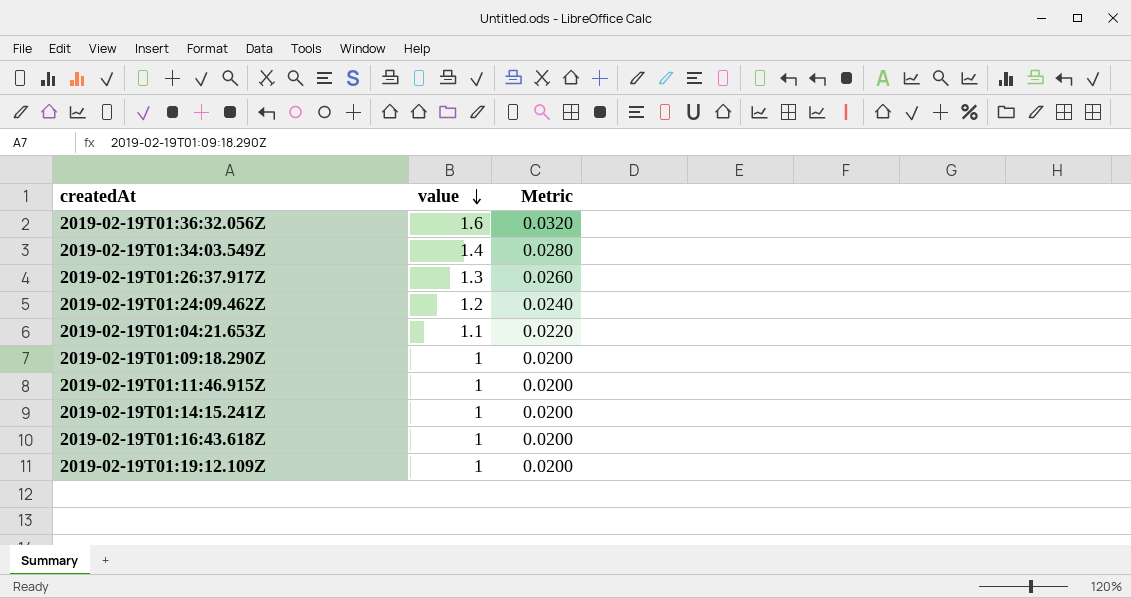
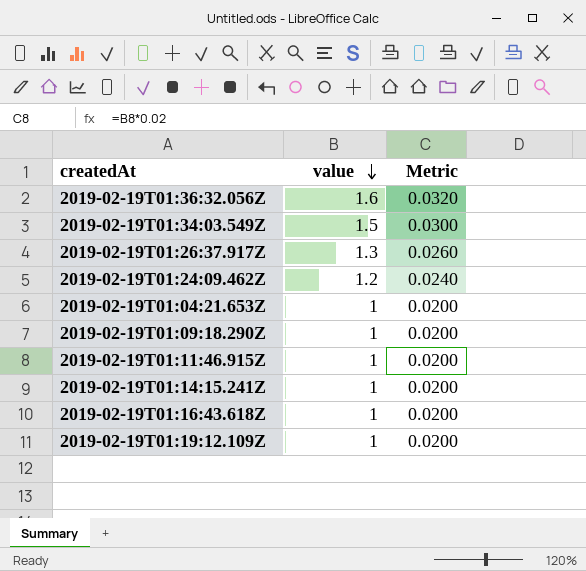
2019-02-19T01:34:03.549Z | value: 1.4 -> 1.5
2019-02-19T01:34:03.549Z | Metric: 0.0280 -> 0.0300
2019-02-19T01:04:21.653Z | value: 1.1 -> 1
2019-02-19T01:04:21.653Z | Metric: 0.0220 -> 0.0200

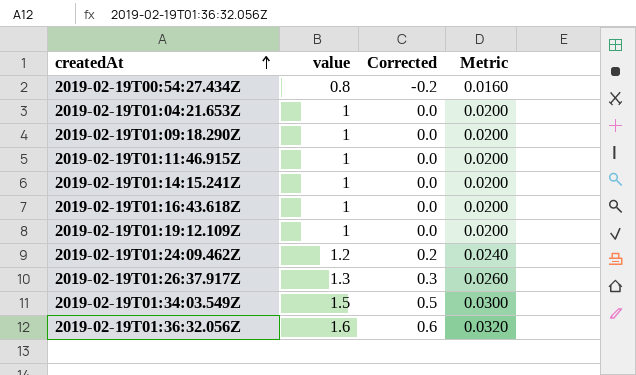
row order: value descending -> createdAt ascending
column Corrected | formula: none -> [value] - 1
row 2019-02-19T00:54:27.434Z: none -> 0.8 | -0.2 | 0.0160

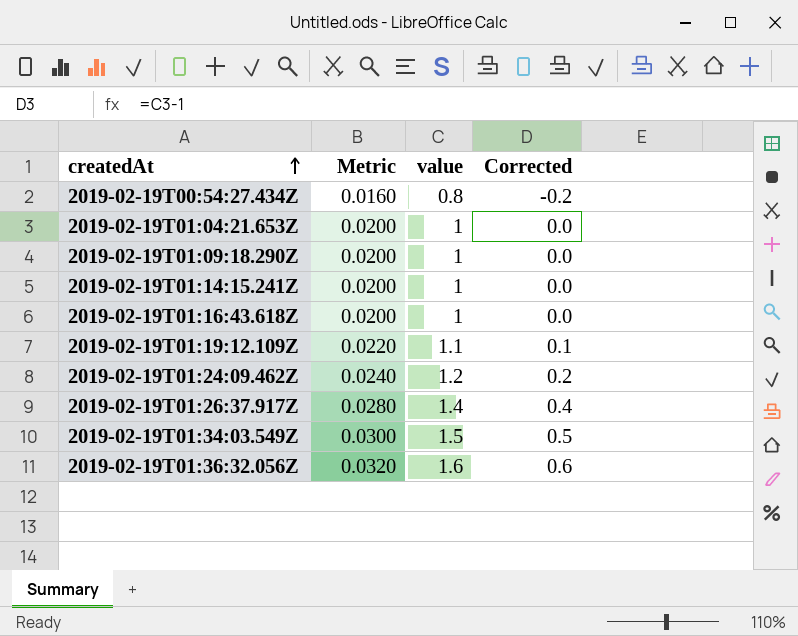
column Metric | position: 4 -> 2
row 2019-02-19T01:11:46.915Z: 1 | 0.0 | 0.0200 -> none
2019-02-19T01:19:12.109Z | Metric: 0.0200 -> 0.0220
2019-02-19T01:19:12.109Z | value: 1 -> 1.1
2019-02-19T01:19:12.109Z | Corrected: 0.0 -> 0.1
2019-02-19T01:26:37.917Z | Metric: 0.0260 -> 0.0280
2019-02-19T01:26:37.917Z | value: 1.3 -> 1.4
2019-02-19T01:26:37.917Z | Corrected: 0.3 -> 0.4

